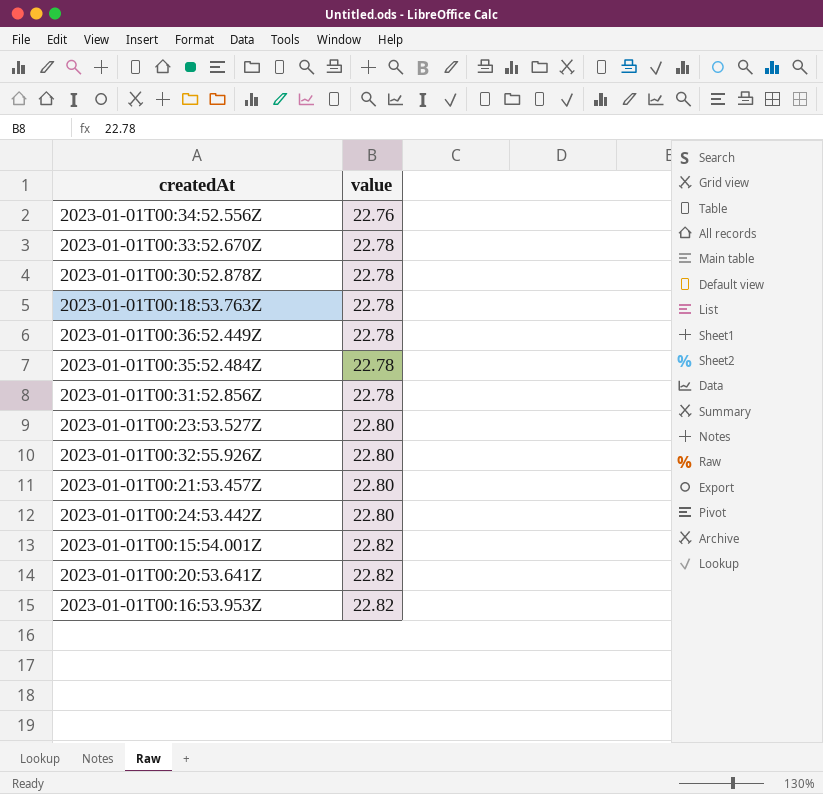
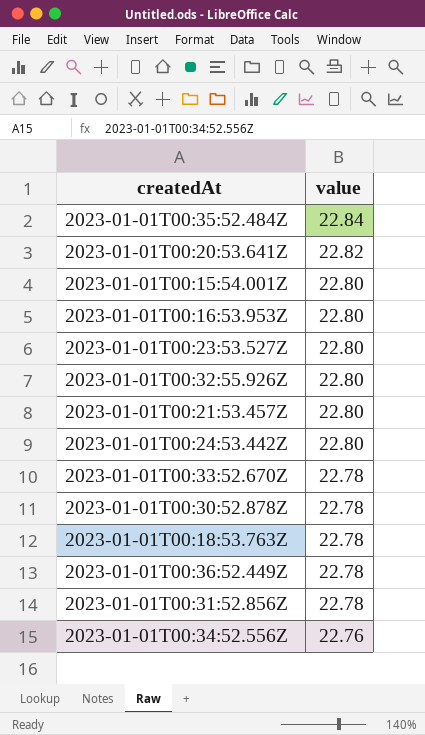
row order: value ascending -> value descending
2023-01-01T00:35:52.484Z | value: 22.78 -> 22.84
2023-01-01T00:15:54.001Z | value: 22.82 -> 22.80
2023-01-01T00:16:53.953Z | value: 22.82 -> 22.80

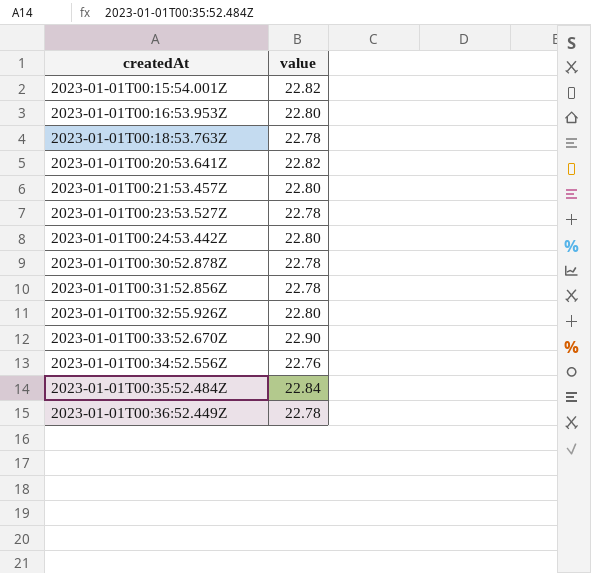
row order: value descending -> createdAt ascending
2023-01-01T00:15:54.001Z | value: 22.80 -> 22.82
2023-01-01T00:23:53.527Z | value: 22.80 -> 22.78
2023-01-01T00:33:52.670Z | value: 22.78 -> 22.90

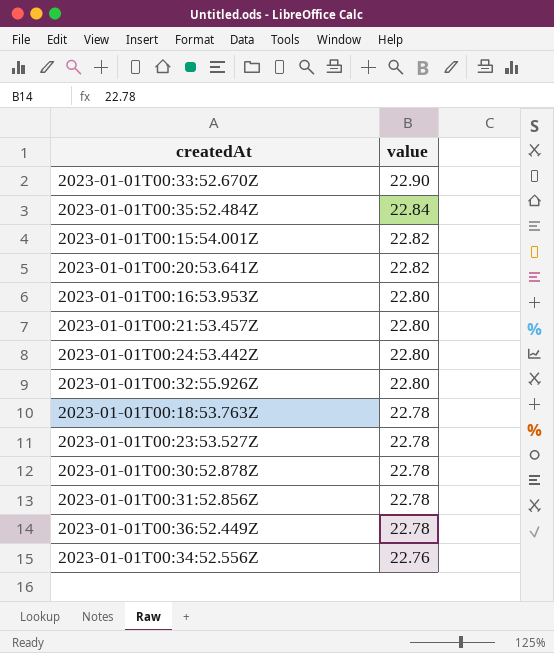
row order: createdAt ascending -> value descending

